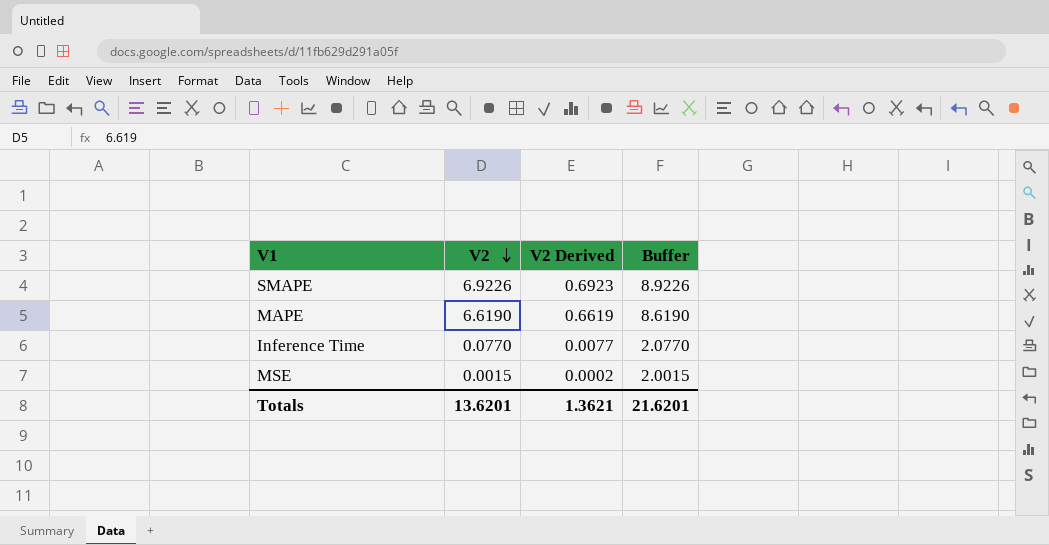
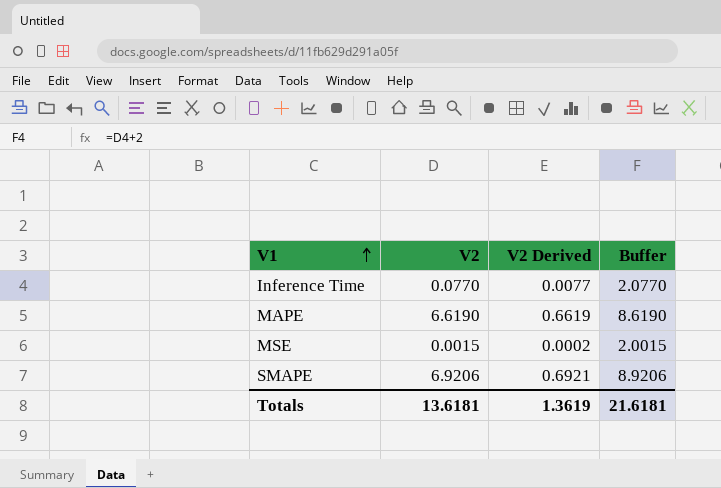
row order: V2 descending -> V1 ascending
SMAPE | V2: 6.9226 -> 6.9206
SMAPE | V2 Derived: 0.6923 -> 0.6921
SMAPE | Buffer: 8.9226 -> 8.9206
Totals | V2: 13.6201 -> 13.6181
Totals | V2 Derived: 1.3621 -> 1.3619
Totals | Buffer: 21.6201 -> 21.6181

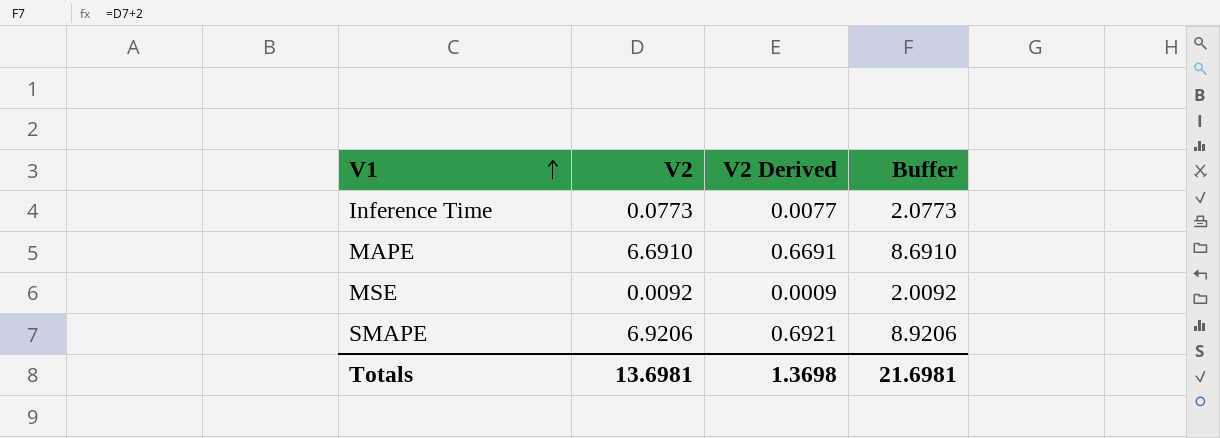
Inference Time | V2: 0.0770 -> 0.0773
Inference Time | Buffer: 2.0770 -> 2.0773
MAPE | V2: 6.6190 -> 6.6910
MAPE | V2 Derived: 0.6619 -> 0.6691
MAPE | Buffer: 8.6190 -> 8.6910
MSE | V2: 0.0015 -> 0.0092
MSE | V2 Derived: 0.0002 -> 0.0009
MSE | Buffer: 2.0015 -> 2.0092
Totals | V2: 13.6181 -> 13.6981
Totals | V2 Derived: 1.3619 -> 1.3698
Totals | Buffer: 21.6181 -> 21.6981

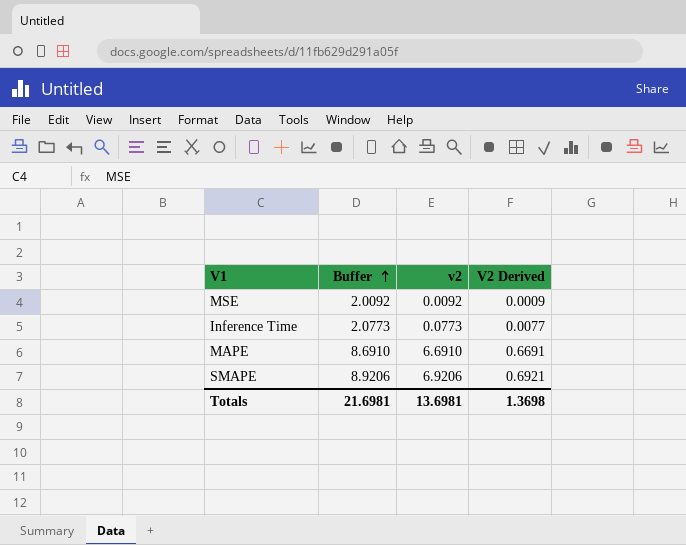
row order: V1 ascending -> Buffer ascending
column Buffer | position: 4 -> 2
column name: V2 -> v2

